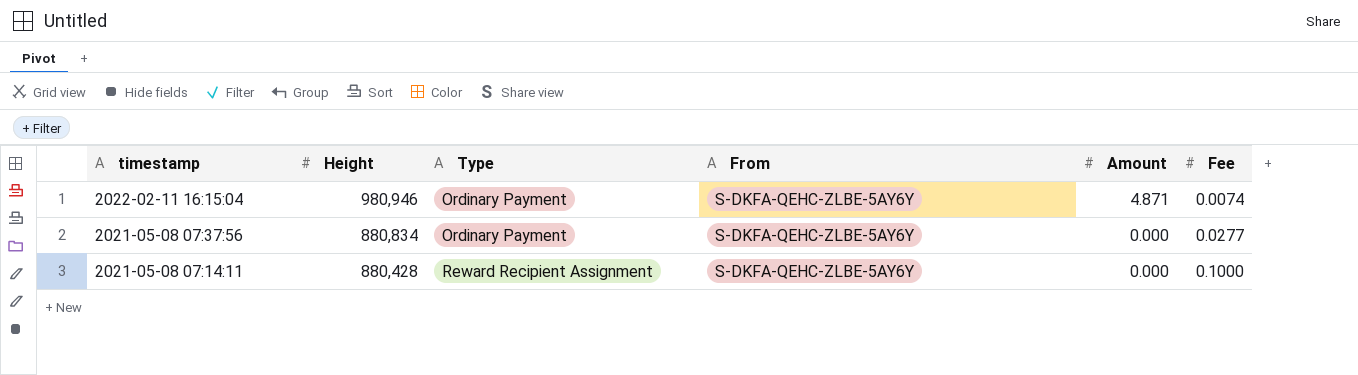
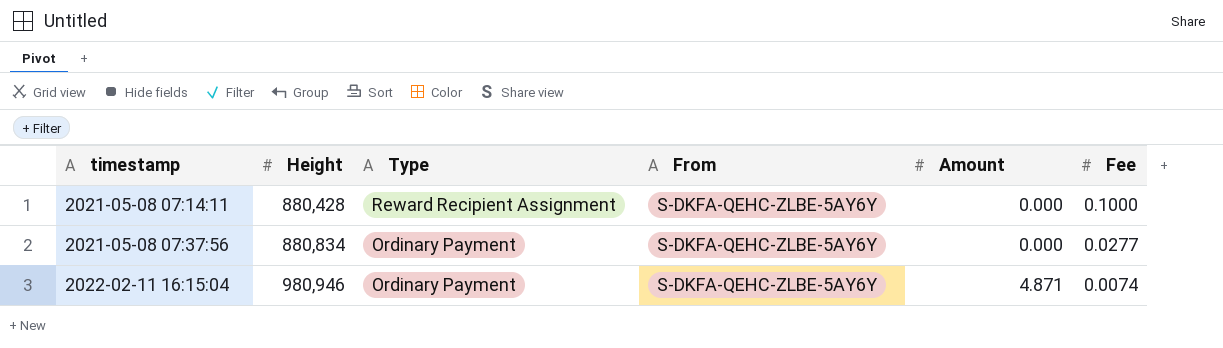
row order: timestamp descending -> timestamp ascending

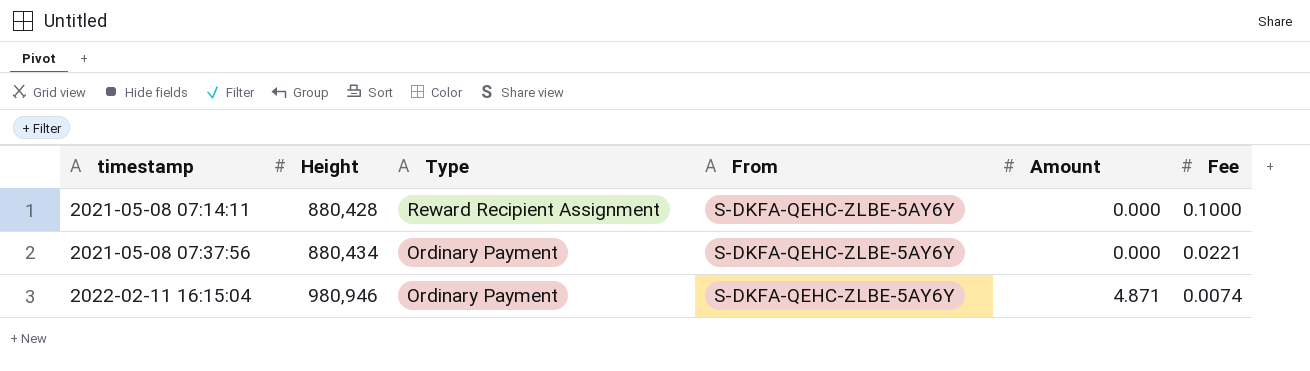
2021-05-08 07:37:56 | Height: 880,834 -> 880,434
2021-05-08 07:37:56 | Fee: 0.0277 -> 0.0221

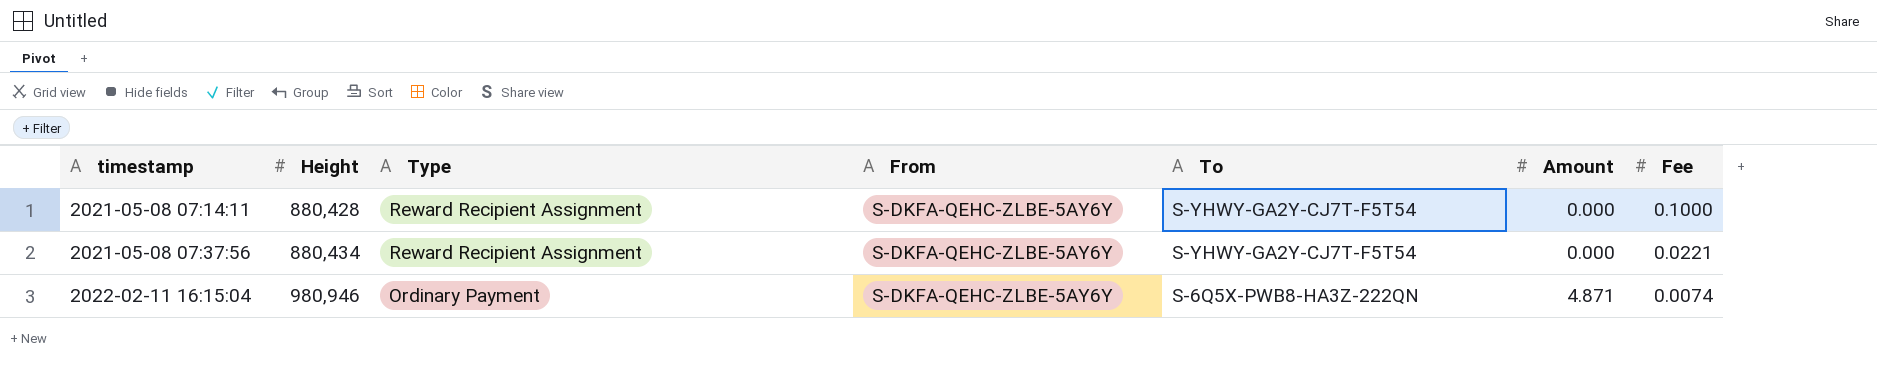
column To | position: none -> 5
2021-05-08 07:37:56 | Type: Ordinary Payment -> Reward Recipient Assignment

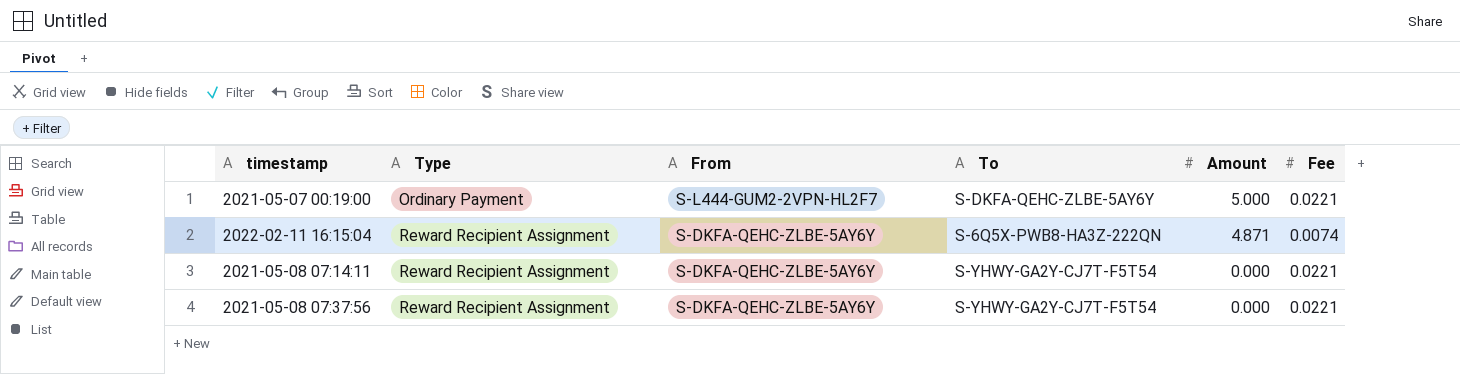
row order: timestamp ascending -> Type ascending
column Height | position: 2 -> none
row 2021-05-07 00:19:00: none -> Ordinary Payment | S-L444-GUM2-2VPN-HL2F7 | S-DKFA-QEHC-ZLBE-5AY6Y | 5.000 | 0.0221
2022-02-11 16:15:04 | Type: Ordinary Payment -> Reward Recipient Assignment
2021-05-08 07:14:11 | Fee: 0.1000 -> 0.0221

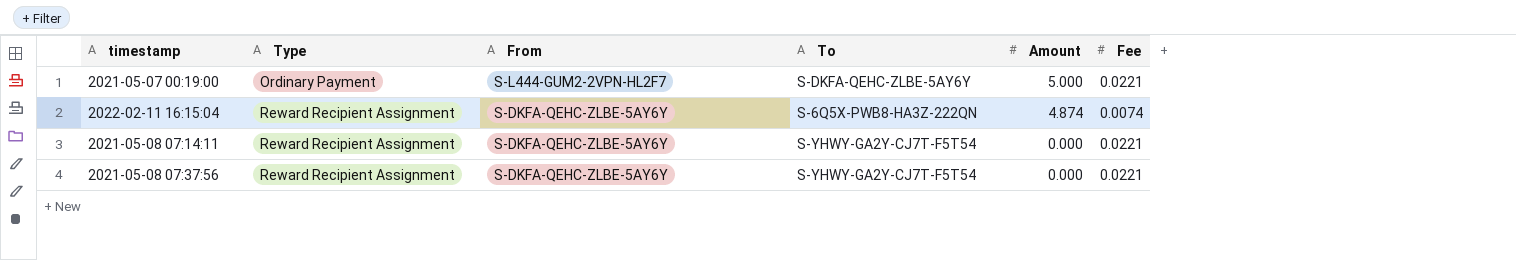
2022-02-11 16:15:04 | Amount: 4.871 -> 4.874

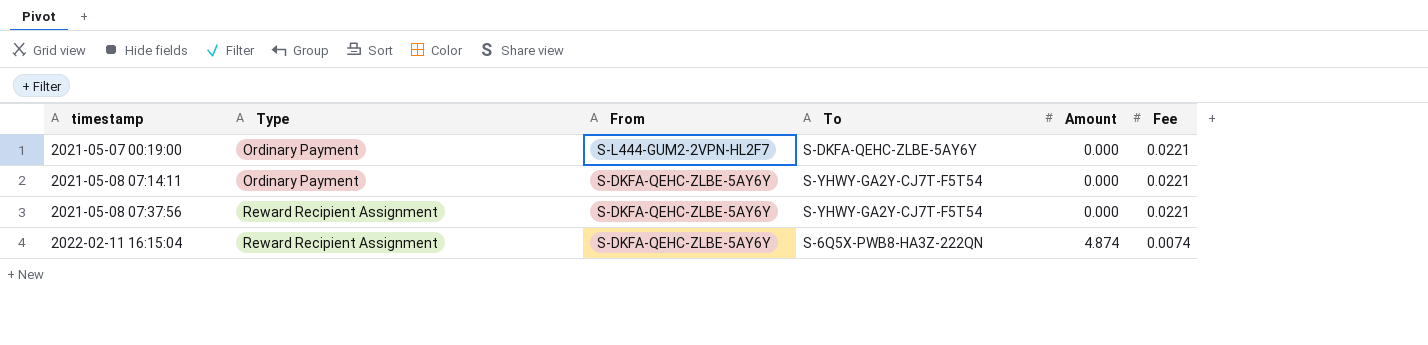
row order: Type ascending -> timestamp ascending
2021-05-07 00:19:00 | Amount: 5.000 -> 0.000
2021-05-08 07:14:11 | Type: Reward Recipient Assignment -> Ordinary Payment

